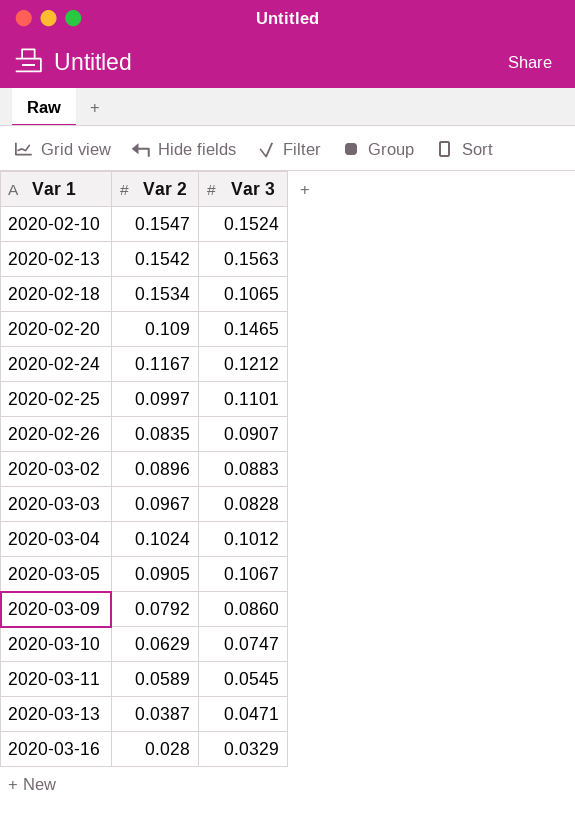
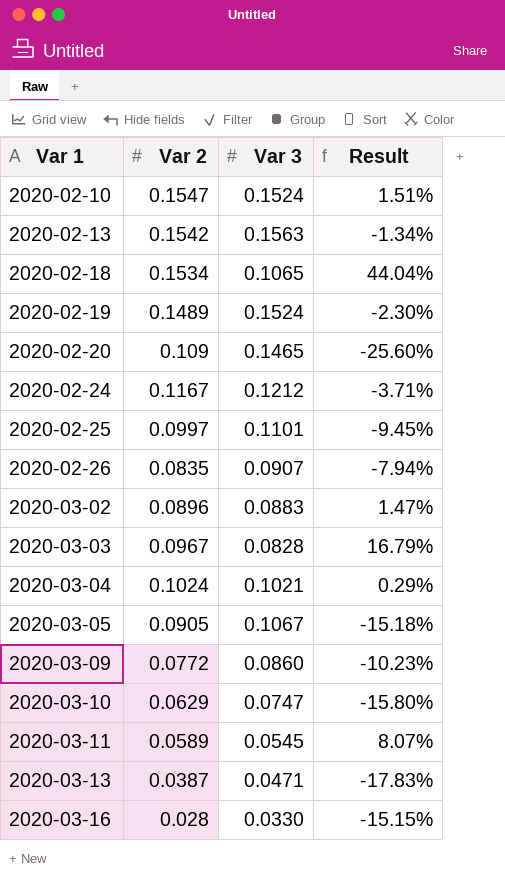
column Result | formula: none -> ([Var 2] - [Var 3]) / [Var 3]
row 2020-02-19: none -> 0.1489 | 0.1524 | -2.30%
2020-03-04 | Var 3: 0.1012 -> 0.1021
2020-03-09 | Var 2: 0.0792 -> 0.0772
2020-03-16 | Var 3: 0.0329 -> 0.0330

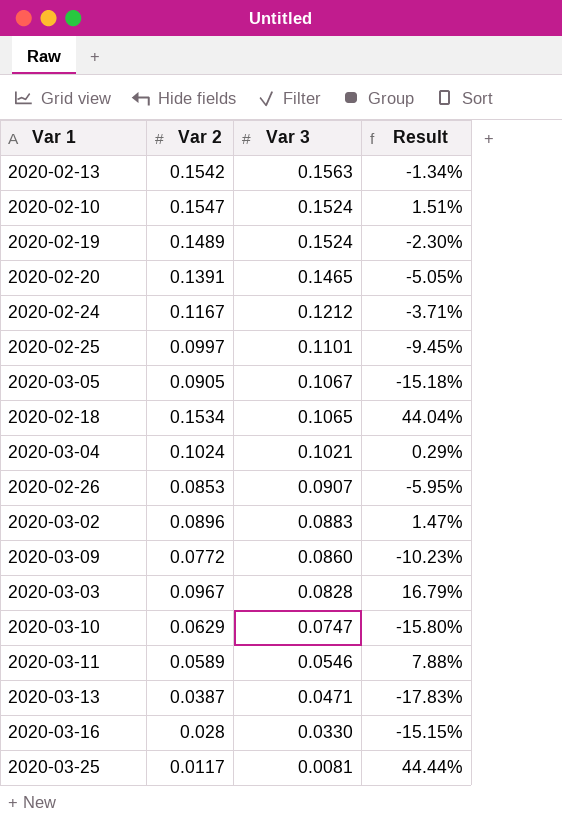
row order: Var 1 ascending -> Var 3 descending
2020-02-20 | Var 2: 0.109 -> 0.1391
2020-02-20 | Result: -25.60% -> -5.05%
2020-02-26 | Var 2: 0.0835 -> 0.0853
2020-02-26 | Result: -7.94% -> -5.95%
2020-03-11 | Var 3: 0.0545 -> 0.0546
2020-03-11 | Result: 8.07% -> 7.88%
row 2020-03-25: none -> 0.0117 | 0.0081 | 44.44%

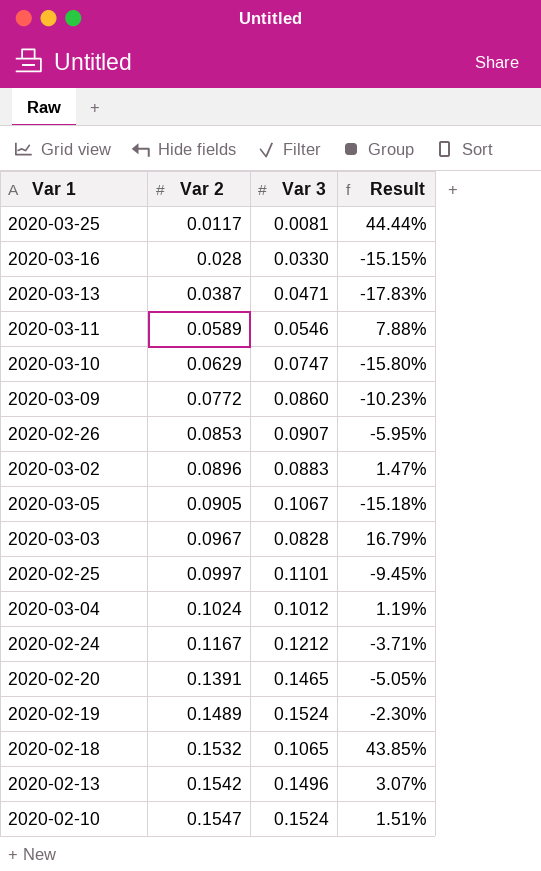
row order: Var 3 descending -> Var 2 ascending
2020-03-04 | Var 3: 0.1021 -> 0.1012
2020-03-04 | Result: 0.29% -> 1.19%
2020-02-18 | Var 2: 0.1534 -> 0.1532
2020-02-18 | Result: 44.04% -> 43.85%
2020-02-13 | Var 3: 0.1563 -> 0.1496
2020-02-13 | Result: -1.34% -> 3.07%

